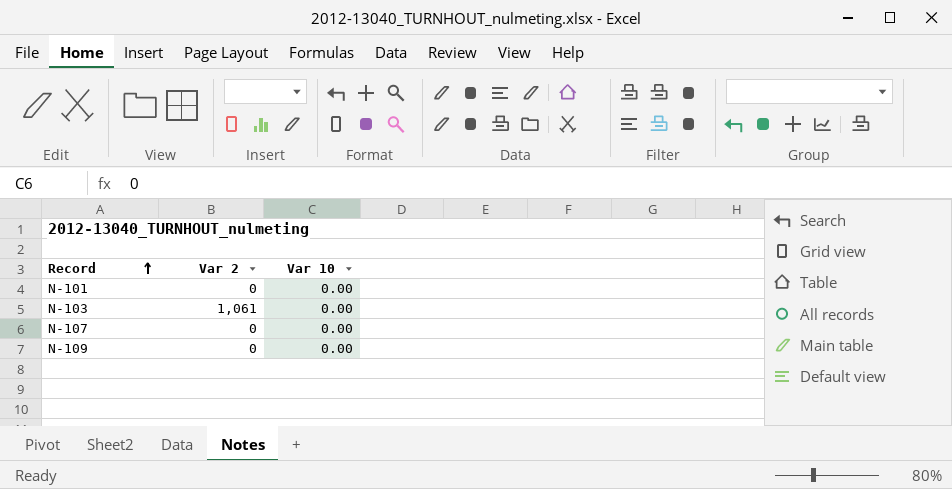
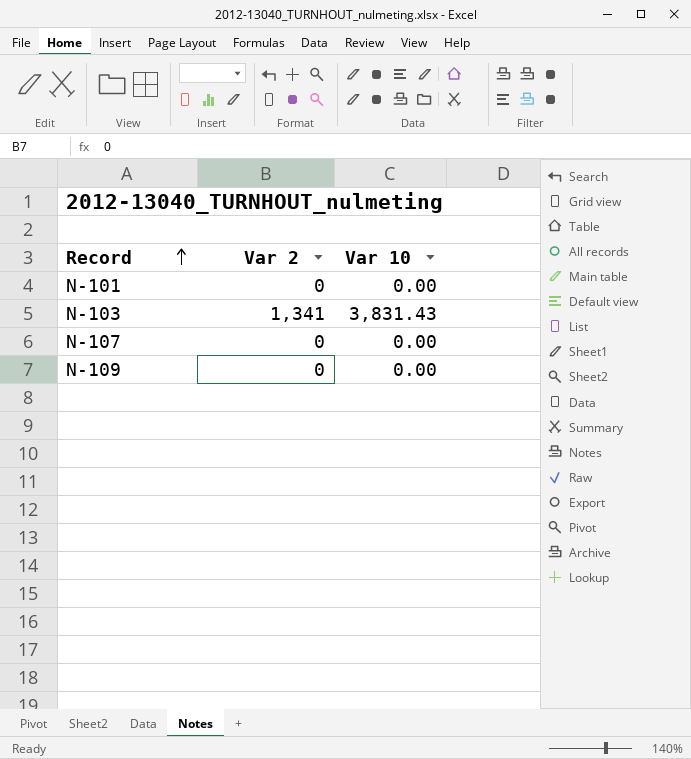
N-103 | Var 2: 1,061 -> 1,341
N-103 | Var 10: 0.00 -> 3,831.43

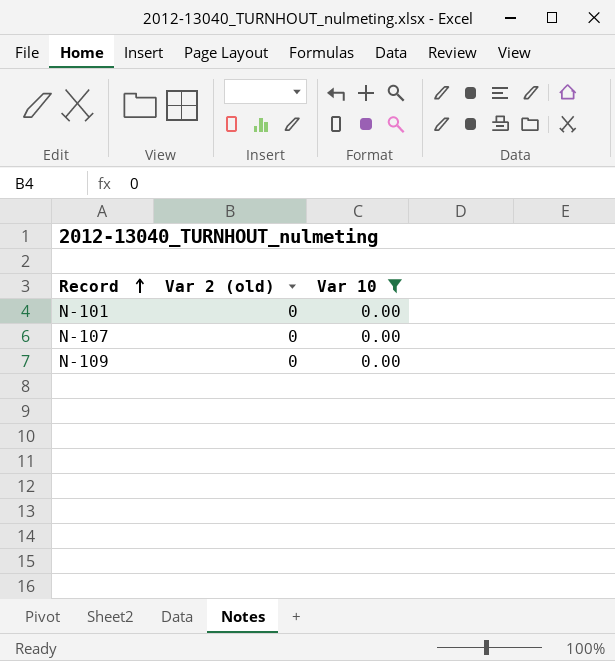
filter: none -> Var 10 = 0.00
column name: Var 2 -> Var 2 (old)

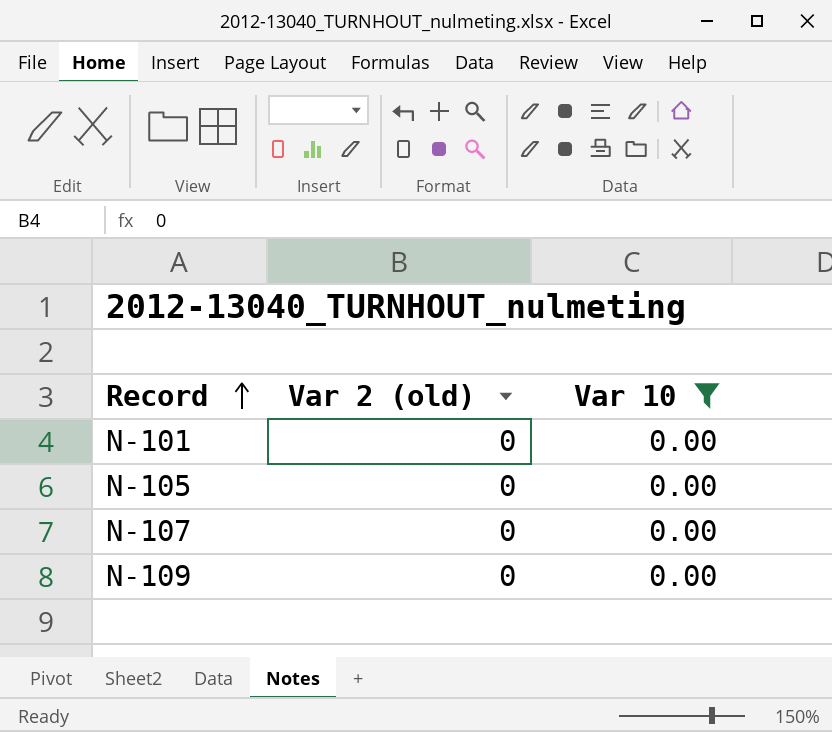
row N-105: none -> 0 | 0.00

